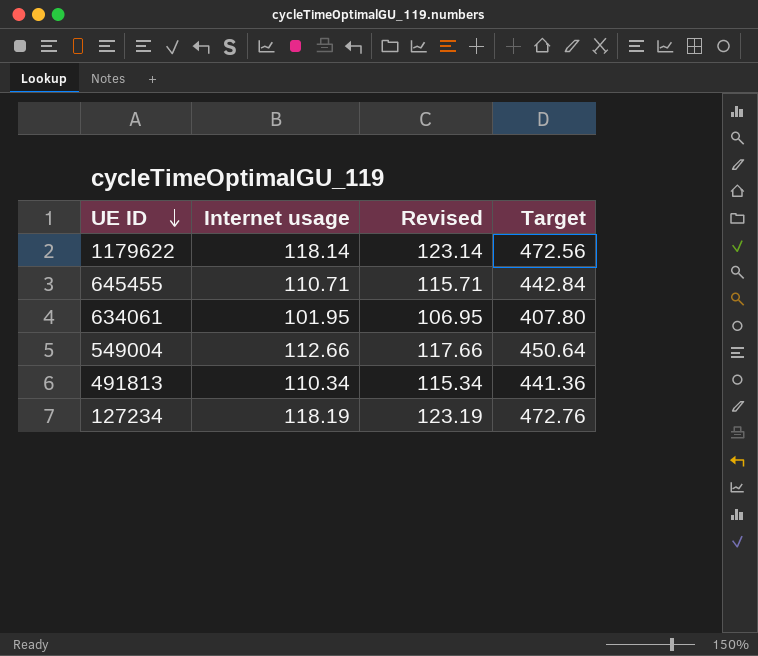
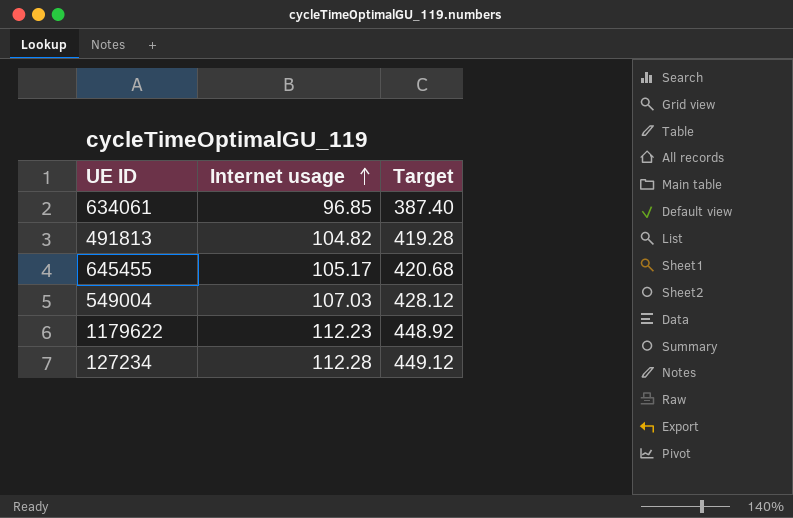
row order: UE ID descending -> Internet usage ascending
column Revised | formula: [Internet usage] + 5 -> none
634061 | Internet usage: 101.95 -> 96.85
634061 | Target: 407.80 -> 387.40
491813 | Internet usage: 110.34 -> 104.82
491813 | Target: 441.36 -> 419.28
645455 | Internet usage: 110.71 -> 105.17
645455 | Target: 442.84 -> 420.68
549004 | Internet usage: 112.66 -> 107.03
549004 | Target: 450.64 -> 428.12
1179622 | Internet usage: 118.14 -> 112.23
1179622 | Target: 472.56 -> 448.92
127234 | Internet usage: 118.19 -> 112.28
127234 | Target: 472.76 -> 449.12

